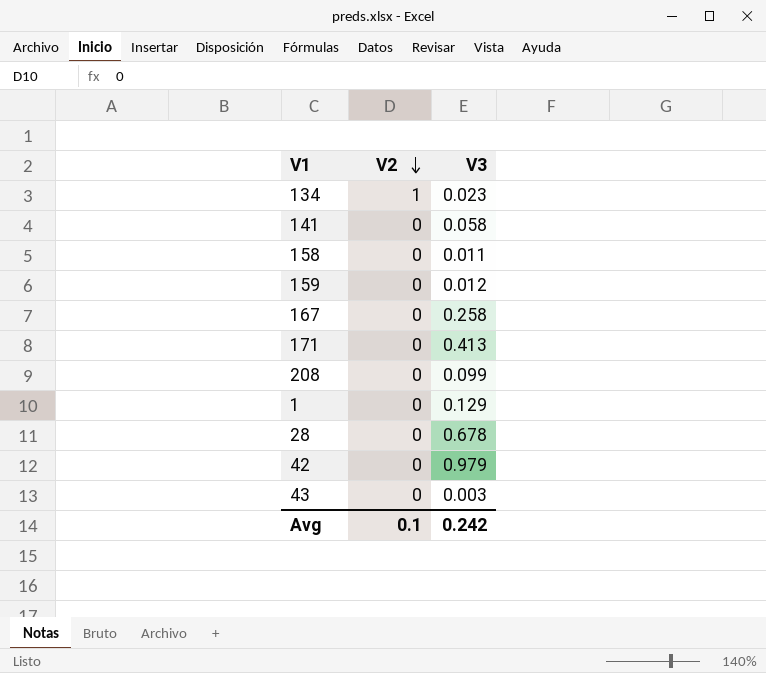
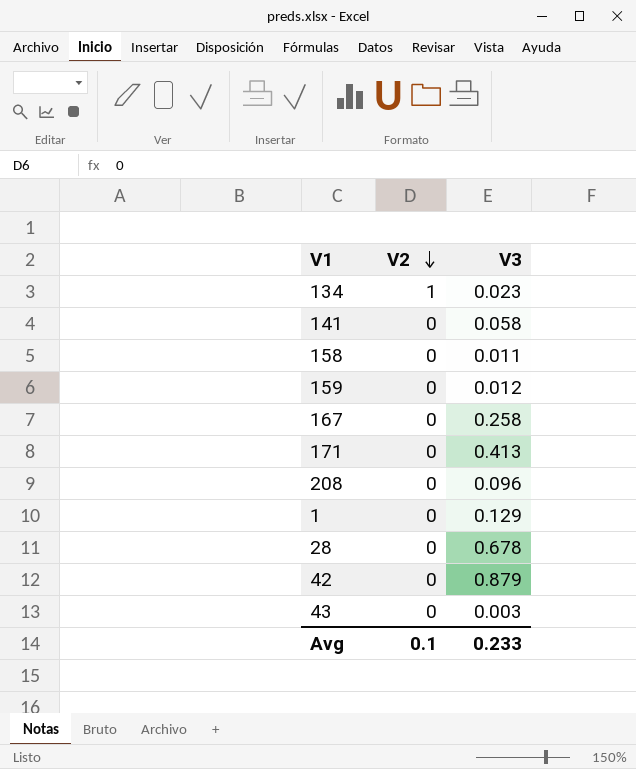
208 | V3: 0.099 -> 0.096
42 | V3: 0.979 -> 0.879
Avg | V3: 0.242 -> 0.233

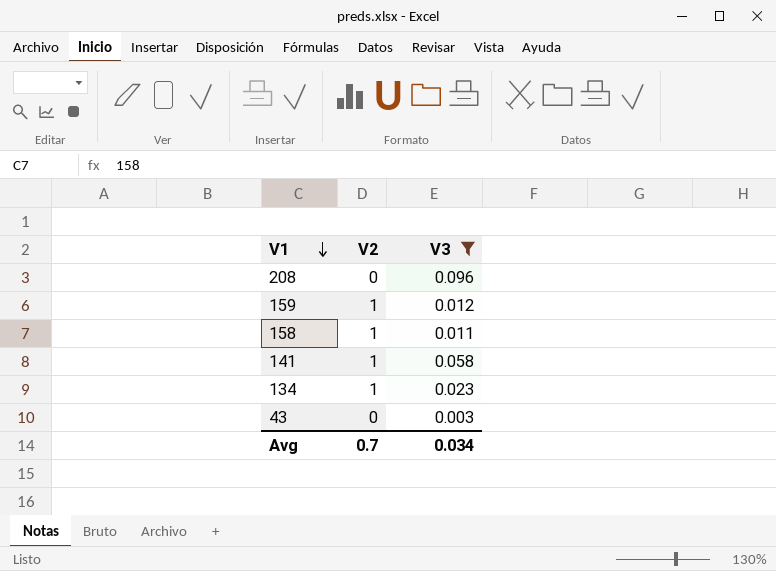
filter: none -> V3 <= 0.096
row order: V2 descending -> V1 descending
159 | V2: 0 -> 1
158 | V2: 0 -> 1
141 | V2: 0 -> 1
Avg | V2: 0.1 -> 0.7
Avg | V3: 0.233 -> 0.034

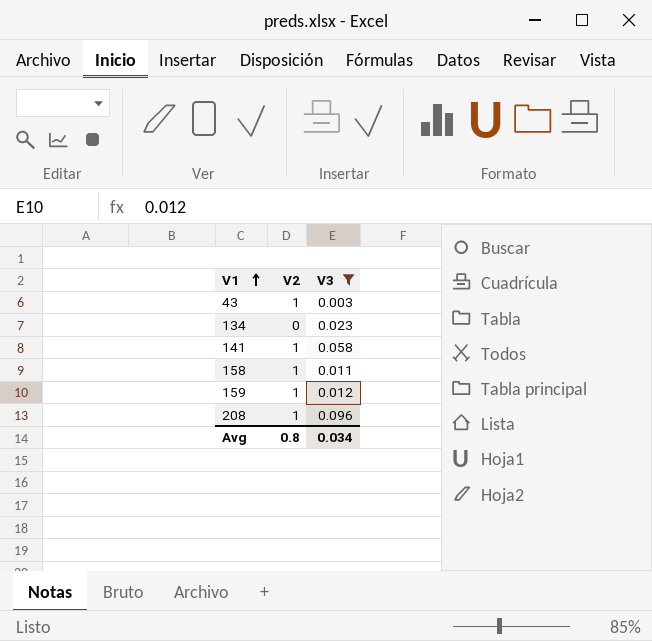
row order: V1 descending -> V1 ascending
43 | V2: 0 -> 1
134 | V2: 1 -> 0
208 | V2: 0 -> 1
Avg | V2: 0.7 -> 0.8

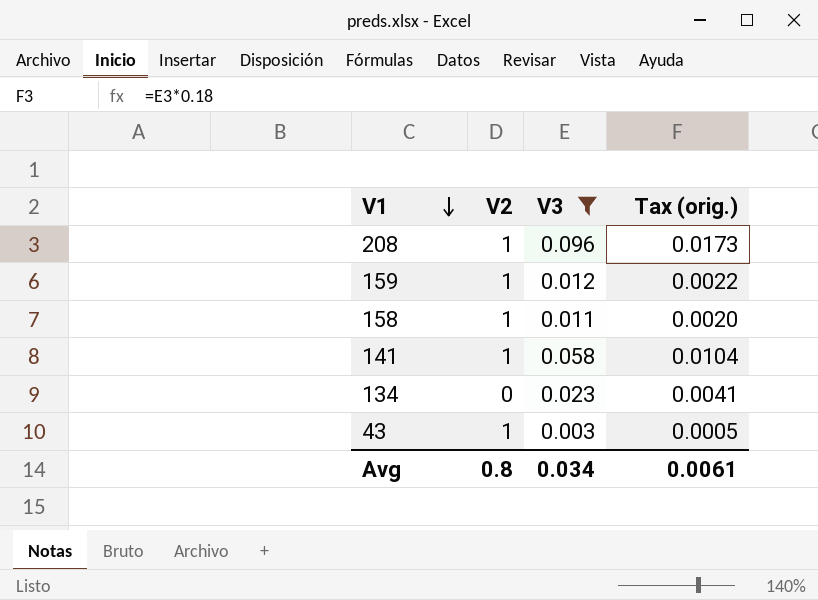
row order: V1 ascending -> V1 descending
column Tax (orig.) | formula: none -> [V3] * 0.18

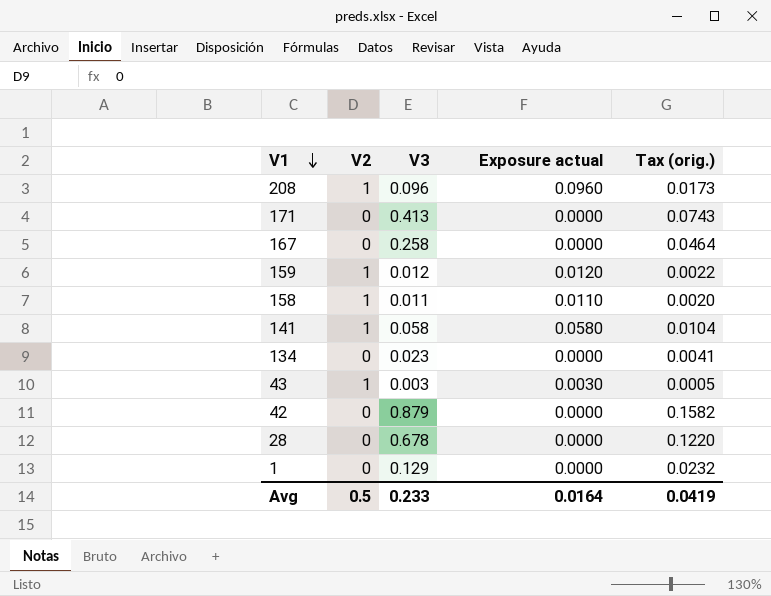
filter: V3 <= 0.096 -> none
column Exposure actual | formula: none -> [V2] * [V3]
Avg | V2: 0.8 -> 0.5
Avg | V3: 0.034 -> 0.233
Avg | Tax (orig.): 0.0061 -> 0.0419

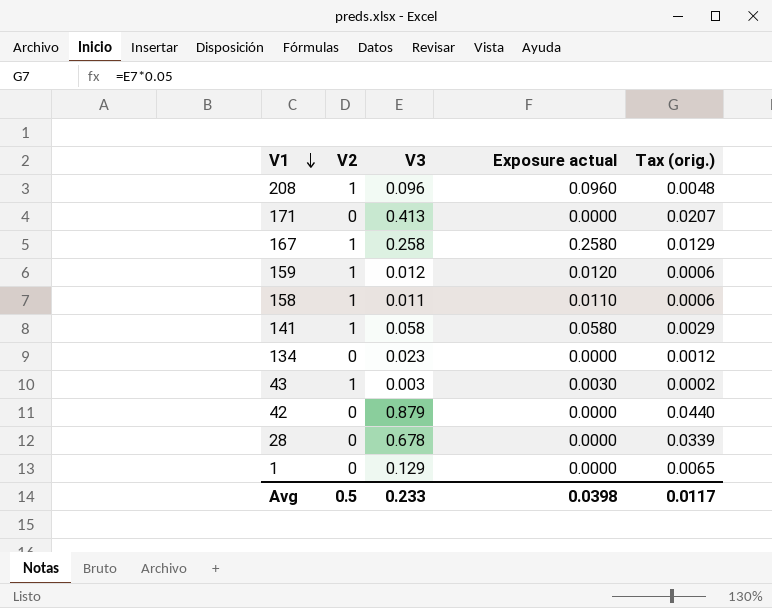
column Tax (orig.) | formula: [V3] * 0.18 -> [V3] * 0.05
167 | V2: 0 -> 1
167 | Exposure actual: 0.0000 -> 0.2580
Avg | Exposure actual: 0.0164 -> 0.0398
Avg | Tax (orig.): 0.0419 -> 0.0117

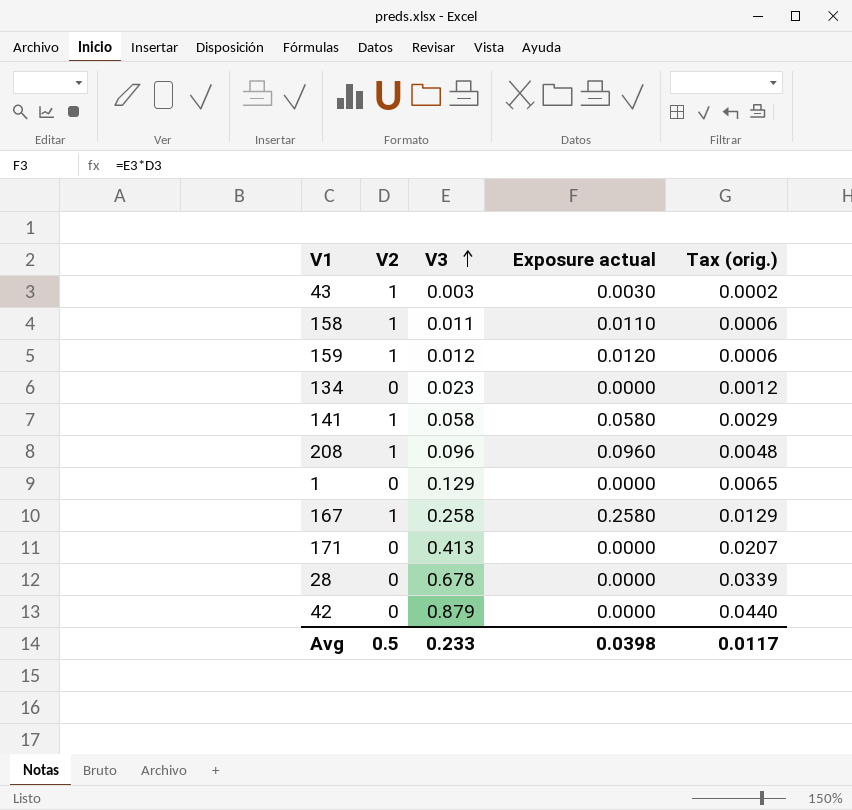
row order: V1 descending -> V3 ascending

